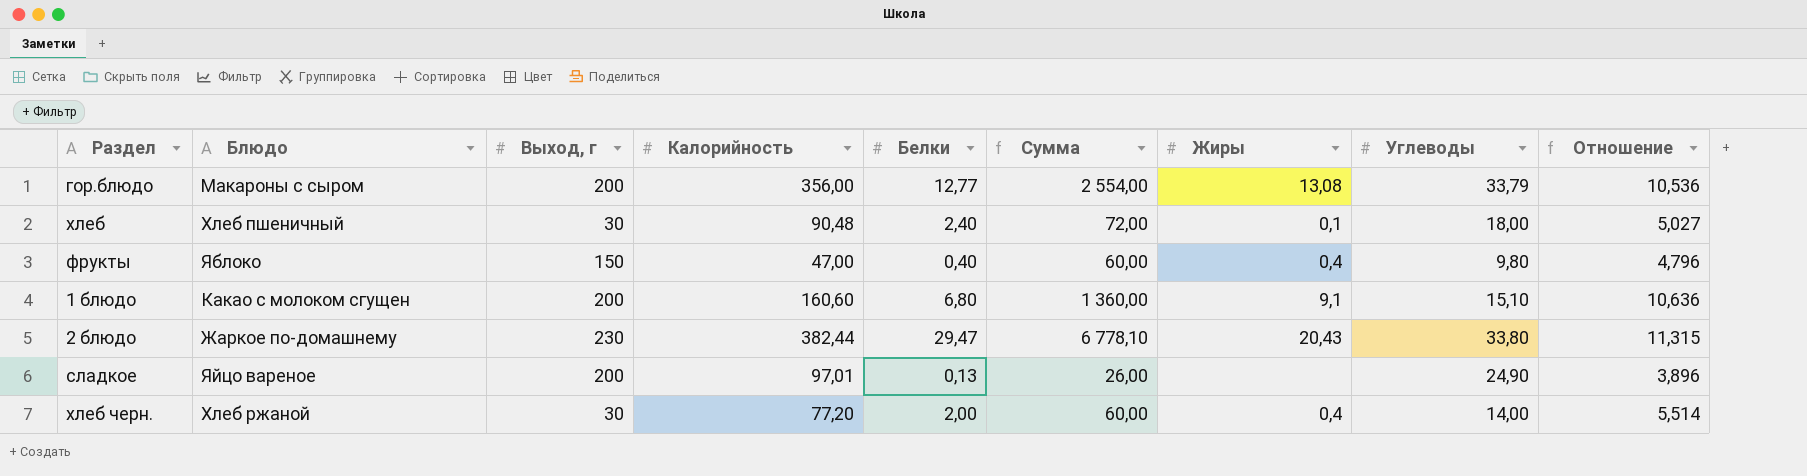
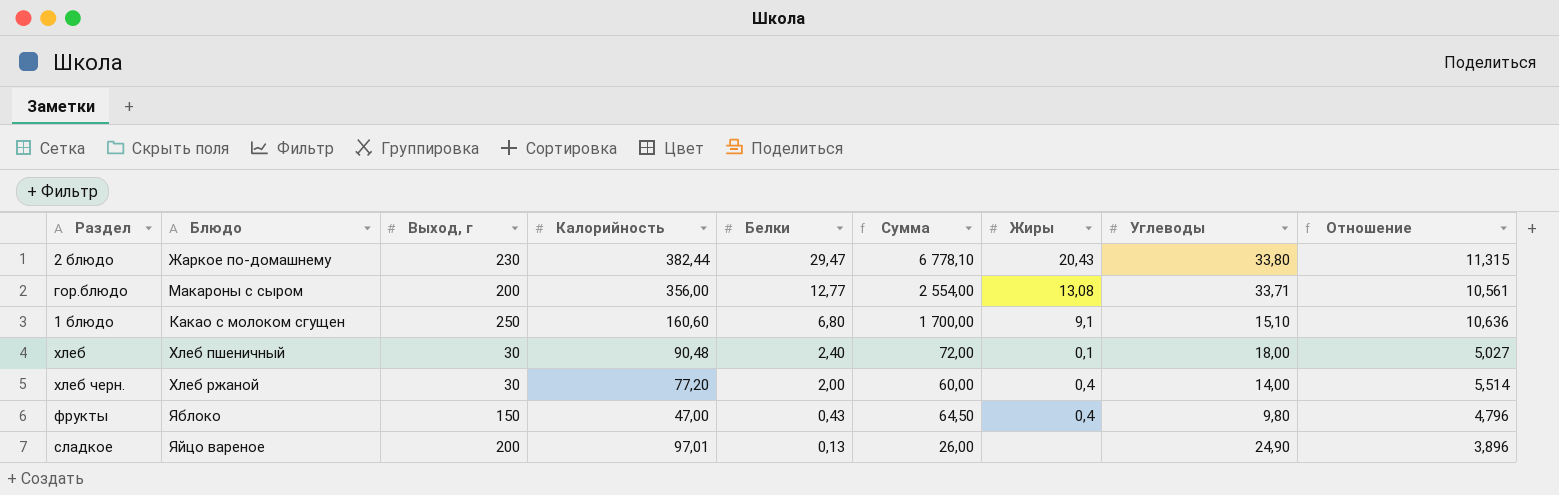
row order: none -> Белки descending
гор.блюдо | Углеводы: 33,79 -> 33,71
гор.блюдо | Отношение: 10,536 -> 10,561
1 блюдо | Выход, г: 200 -> 250
1 блюдо | Сумма: 1 360,00 -> 1 700,00
фрукты | Белки: 0,40 -> 0,43
фрукты | Сумма: 60,00 -> 64,50

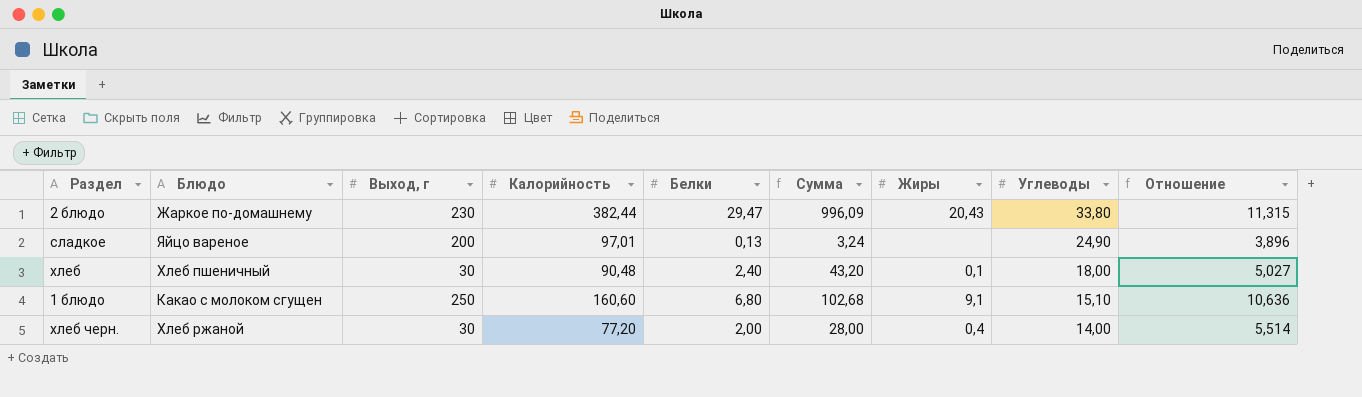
row order: Белки descending -> Углеводы descending
column Сумма | formula: [Выход, г] * [Белки] -> [Белки] * [Углеводы]
row гор.блюдо: Макароны с сыром | 200 | 356,00 | 12,77 | 2 554,00 | 13,08 | 33,71 | 10,561 -> none
row фрукты: Яблоко | 150 | 47,00 | 0,43 | 64,50 | 0,4 | 9,80 | 4,796 -> none

